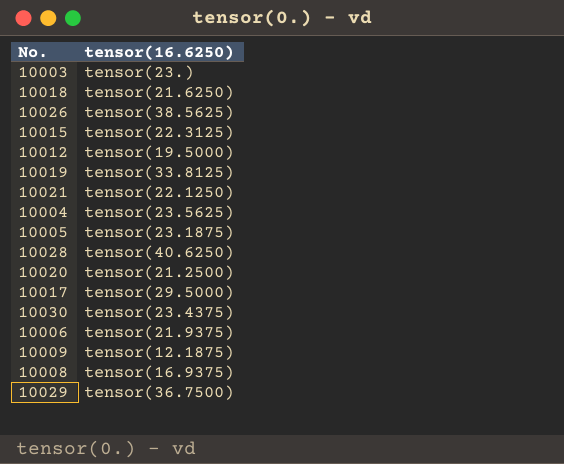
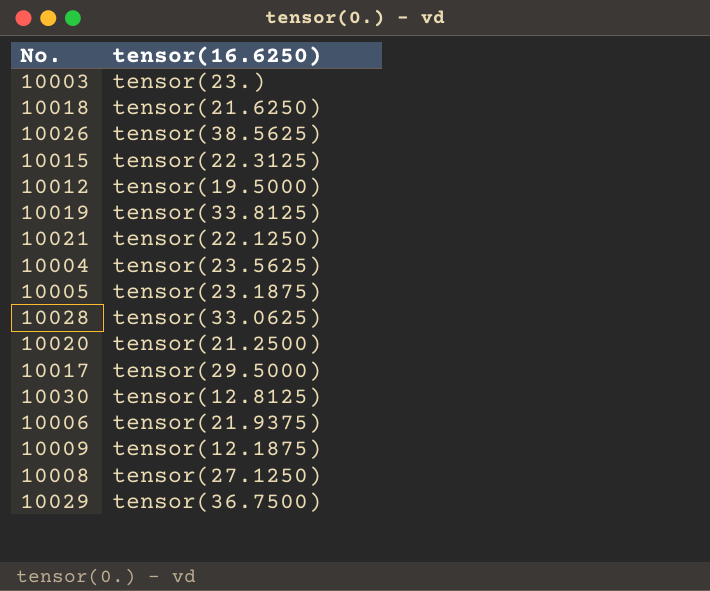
10028 | tensor(16.6250): tensor(40.6250) -> tensor(33.0625)
10030 | tensor(16.6250): tensor(23.4375) -> tensor(12.8125)
10008 | tensor(16.6250): tensor(16.9375) -> tensor(27.1250)

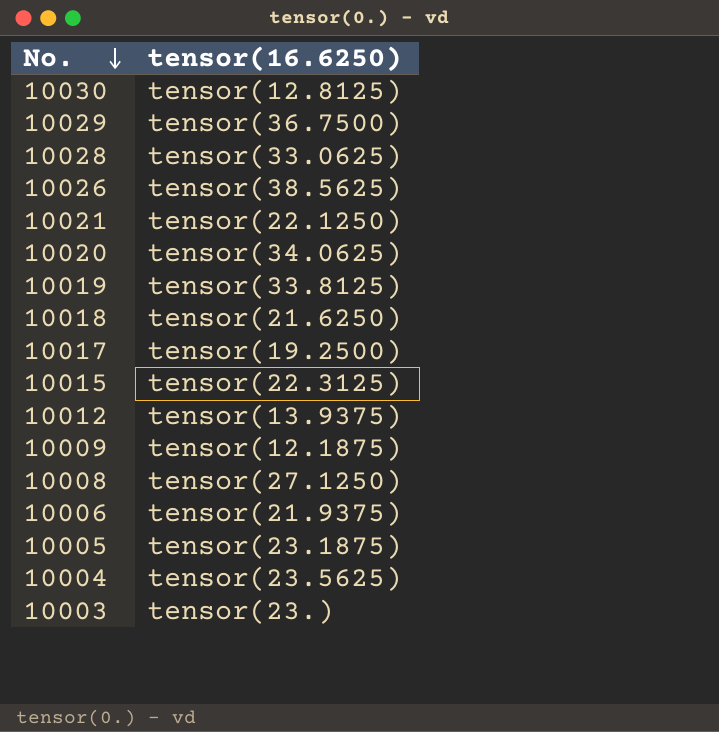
row order: none -> No. descending
10020 | tensor(16.6250): tensor(21.2500) -> tensor(34.0625)
10017 | tensor(16.6250): tensor(29.5000) -> tensor(19.2500)
10012 | tensor(16.6250): tensor(19.5000) -> tensor(13.9375)

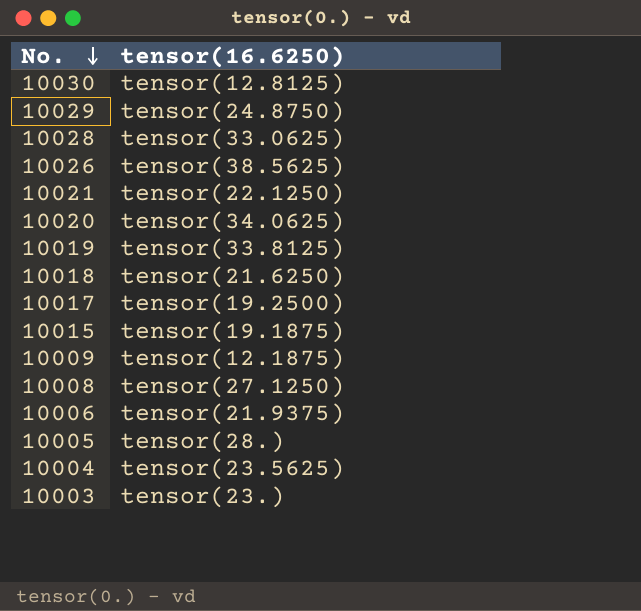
row 10012: tensor(13.9375) -> none
10029 | tensor(16.6250): tensor(36.7500) -> tensor(24.8750)
10015 | tensor(16.6250): tensor(22.3125) -> tensor(19.1875)
10005 | tensor(16.6250): tensor(23.1875) -> tensor(28.)

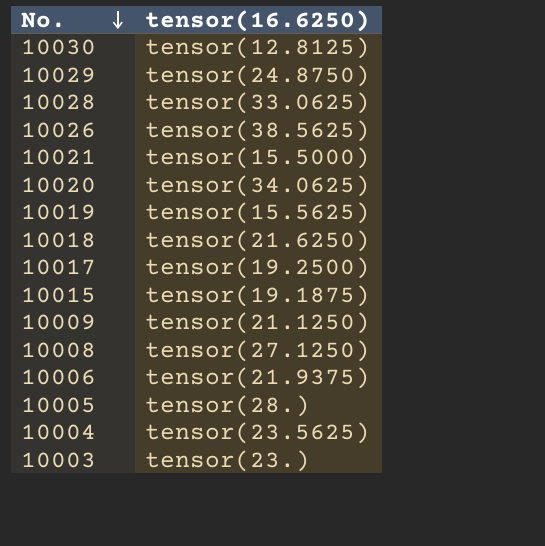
10021 | tensor(16.6250): tensor(22.1250) -> tensor(15.5000)
10019 | tensor(16.6250): tensor(33.8125) -> tensor(15.5625)
10009 | tensor(16.6250): tensor(12.1875) -> tensor(21.1250)

